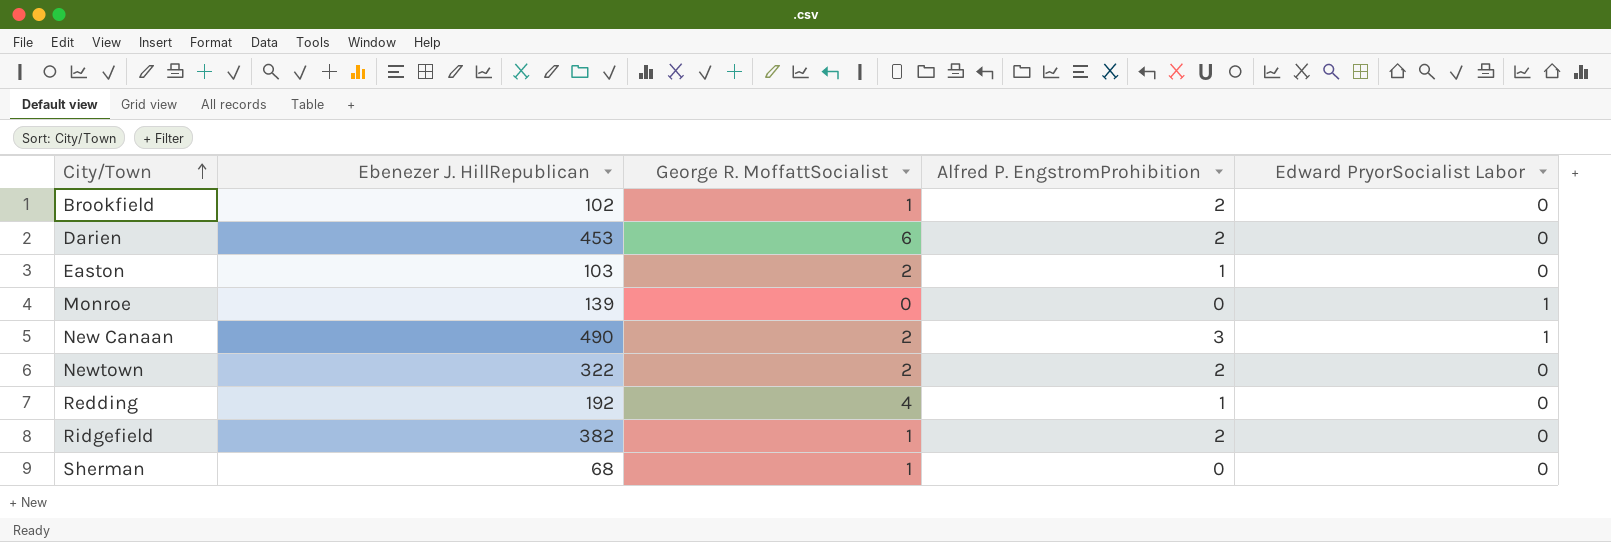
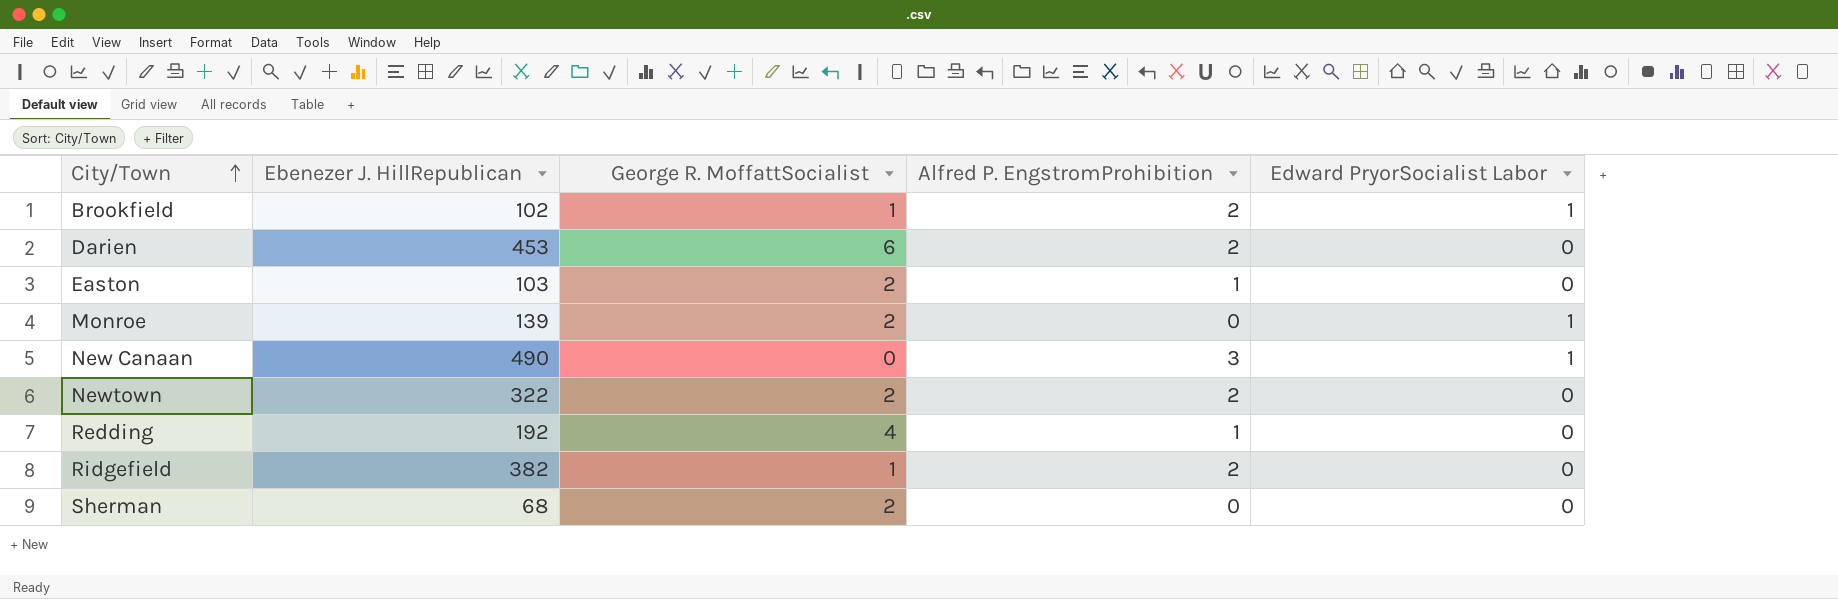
Brookfield | Edward PryorSocialist Labor: 0 -> 1
Monroe | George R. MoffattSocialist: 0 -> 2
New Canaan | George R. MoffattSocialist: 2 -> 0
Sherman | George R. MoffattSocialist: 1 -> 2

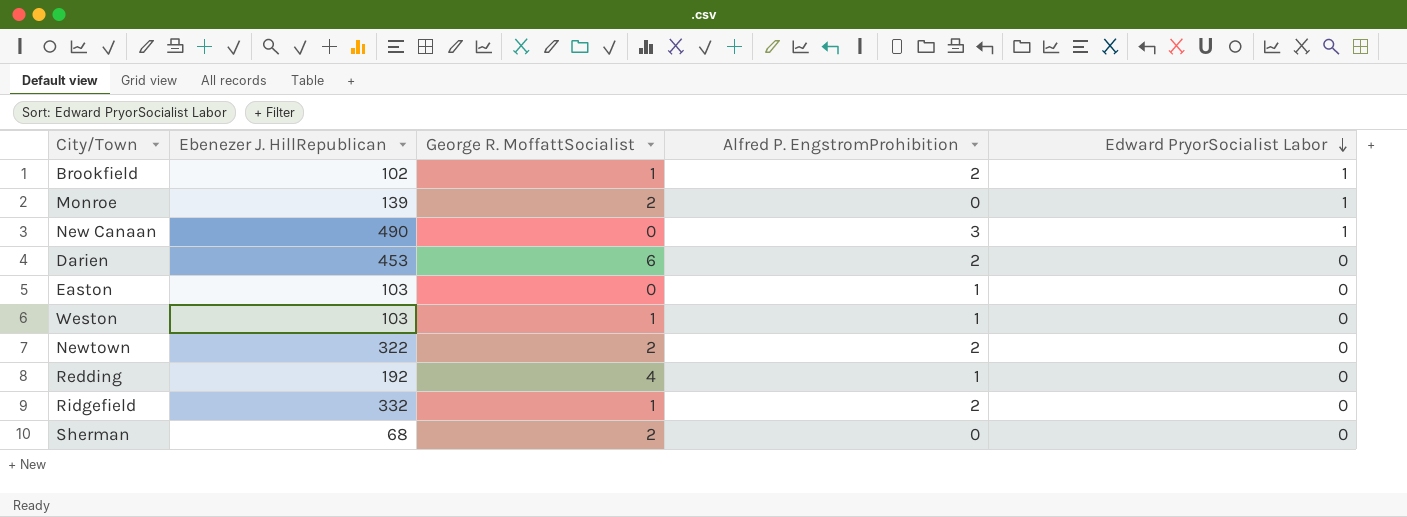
row order: City/Town ascending -> Edward PryorSocialist Labor descending
Easton | George R. MoffattSocialist: 2 -> 0
row Weston: none -> 103 | 1 | 1 | 0
Ridgefield | Ebenezer J. HillRepublican: 382 -> 332

